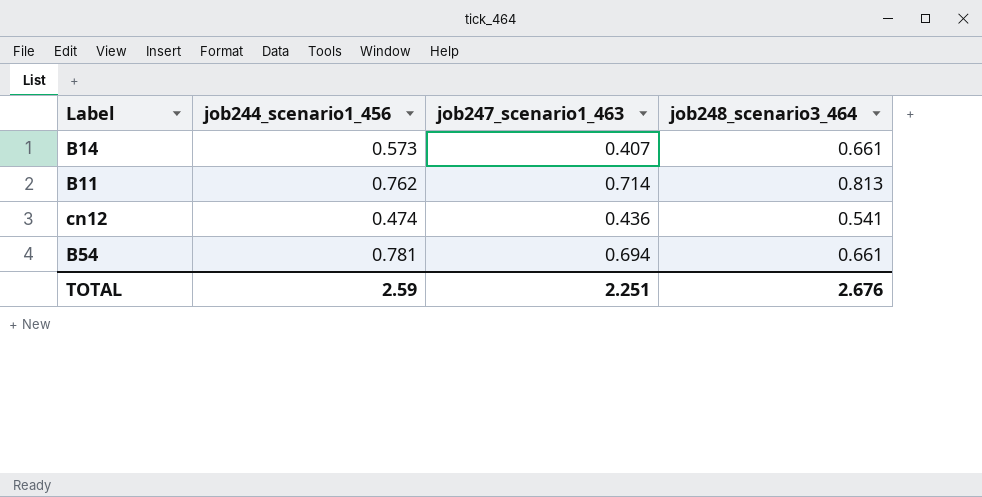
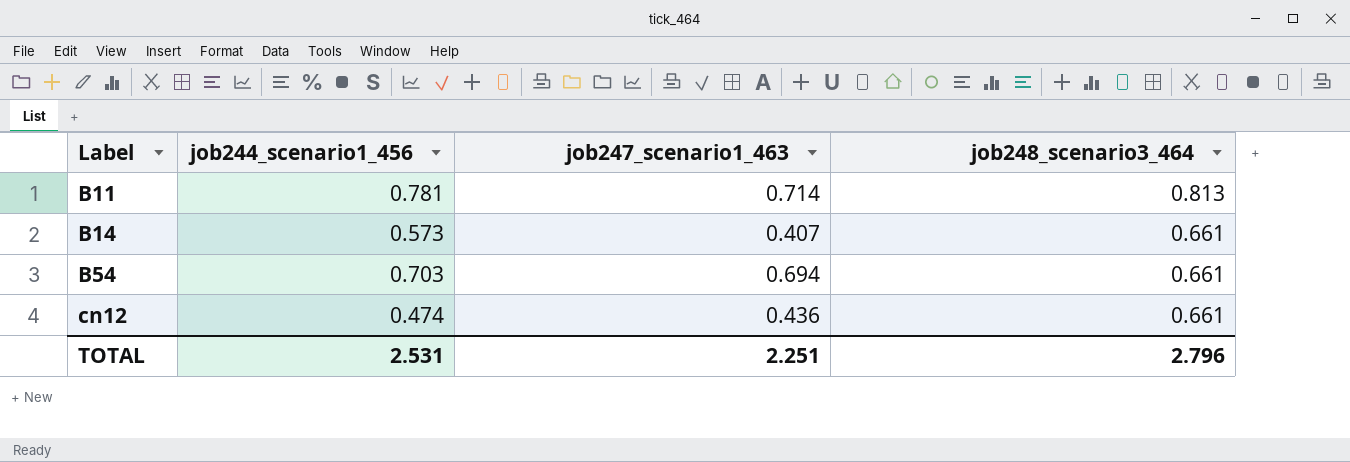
row order: none -> Label ascending
B11 | job244_scenario1_456: 0.762 -> 0.781
B54 | job244_scenario1_456: 0.781 -> 0.703
cn12 | job248_scenario3_464: 0.541 -> 0.661
TOTAL | job244_scenario1_456: 2.59 -> 2.531
TOTAL | job248_scenario3_464: 2.676 -> 2.796

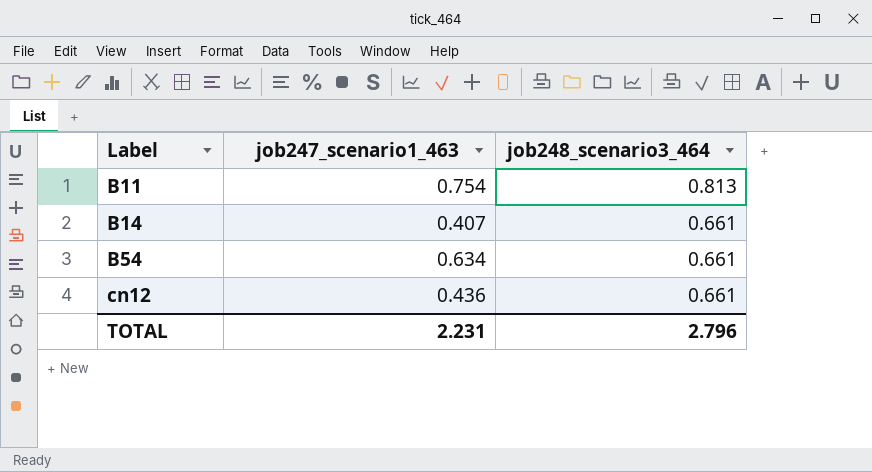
column job244_scenario1_456 | position: 2 -> none
B11 | job247_scenario1_463: 0.714 -> 0.754
B54 | job247_scenario1_463: 0.694 -> 0.634
TOTAL | job247_scenario1_463: 2.251 -> 2.231

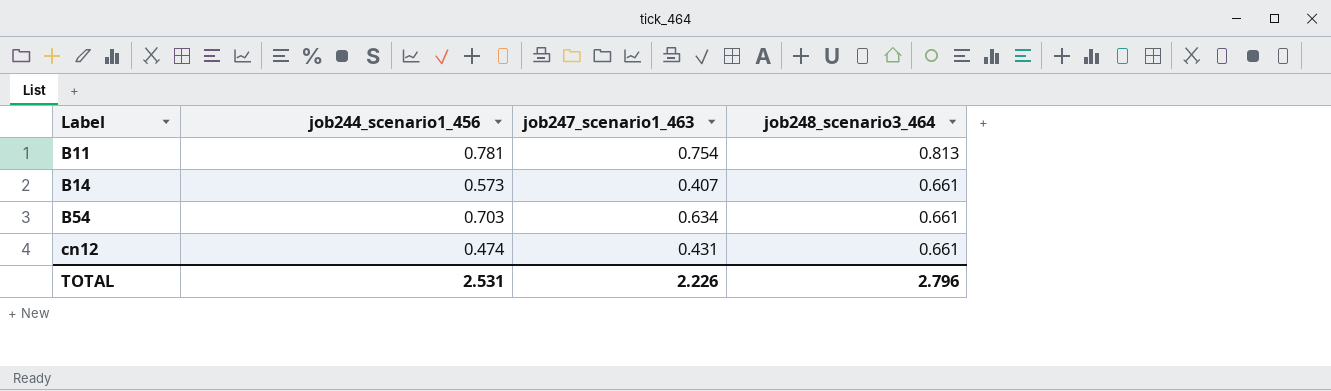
column job244_scenario1_456 | position: none -> 2
cn12 | job247_scenario1_463: 0.436 -> 0.431
TOTAL | job247_scenario1_463: 2.231 -> 2.226

